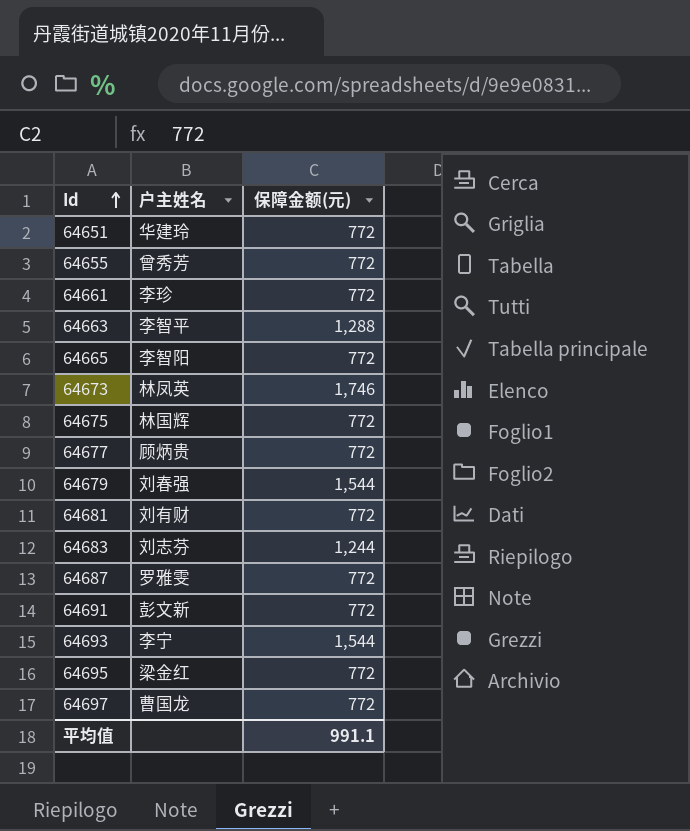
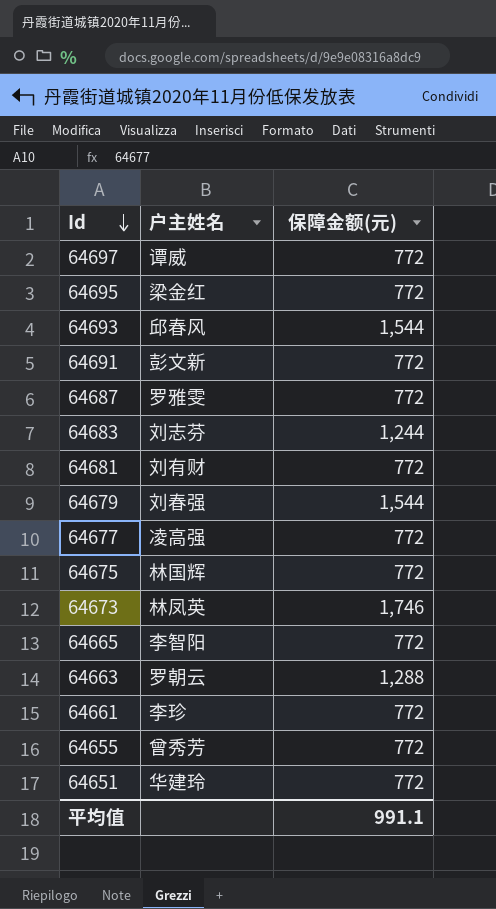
row order: Id ascending -> Id descending
64697 | 户主姓名: 曹国龙 -> 谭威
64693 | 户主姓名: 李宁 -> 邱春风
64677 | 户主姓名: 顾炳贵 -> 凌高强
64663 | 户主姓名: 李智平 -> 罗朝云

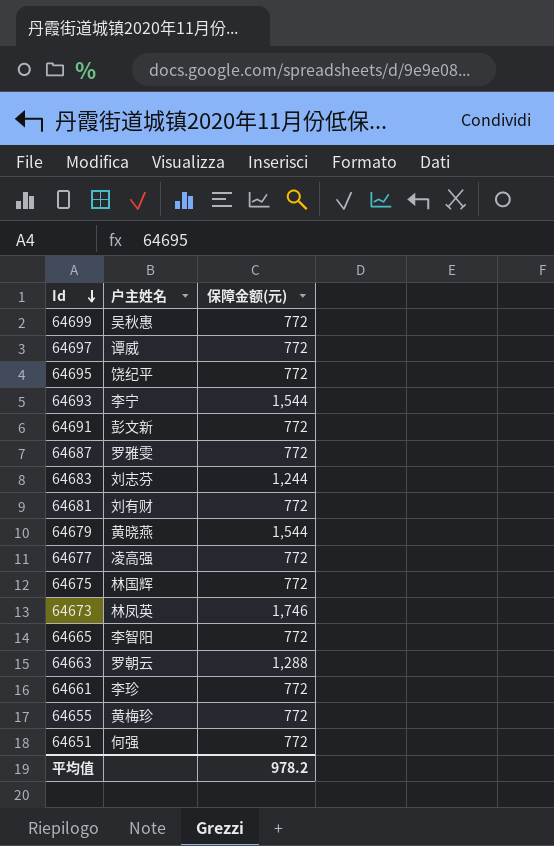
row 64699: none -> 吴秋惠 | 772
64695 | 户主姓名: 梁金红 -> 饶纪平
64693 | 户主姓名: 邱春风 -> 李宁
64679 | 户主姓名: 刘春强 -> 黄晓燕
64655 | 户主姓名: 曾秀芳 -> 黄梅珍
64651 | 户主姓名: 华建玲 -> 何强
平均值 | 保障金额(元): 991.1 -> 978.2

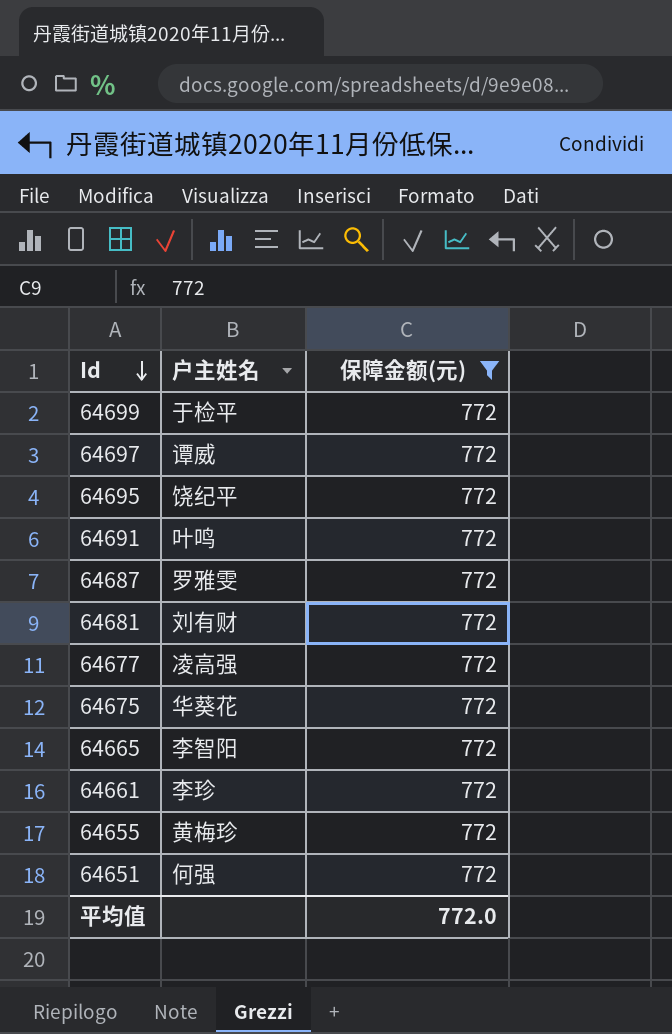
filter: none -> 保障金额(元) = 772
64699 | 户主姓名: 吴秋惠 -> 于检平
64691 | 户主姓名: 彭文新 -> 叶鸣
64675 | 户主姓名: 林国辉 -> 华葵花
平均值 | 保障金额(元): 978.2 -> 772.0

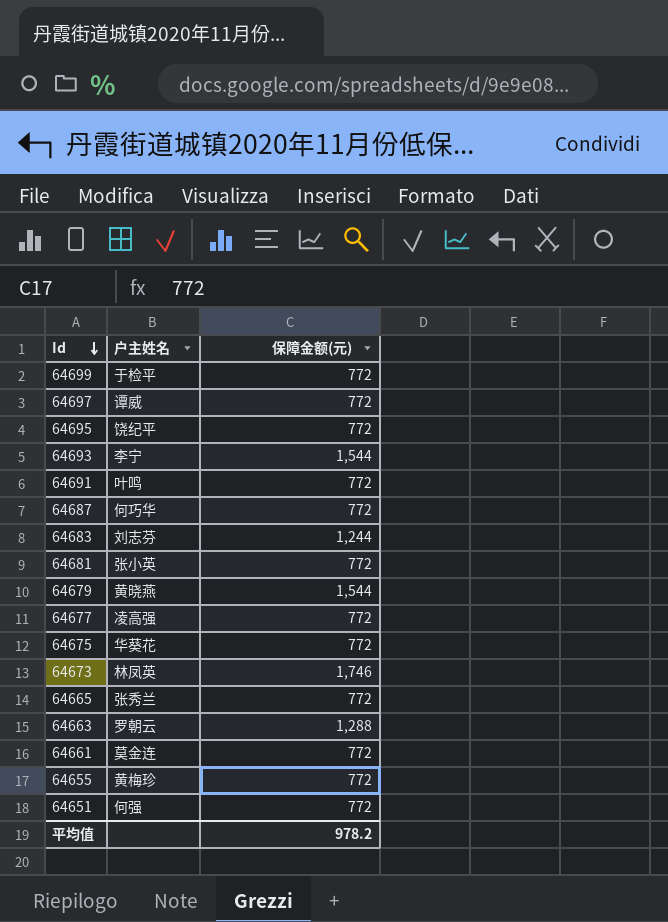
filter: 保障金额(元) = 772 -> none
64687 | 户主姓名: 罗雅雯 -> 何巧华
64681 | 户主姓名: 刘有财 -> 张小英
64665 | 户主姓名: 李智阳 -> 张秀兰
64661 | 户主姓名: 李珍 -> 莫金连
平均值 | 保障金额(元): 772.0 -> 978.2

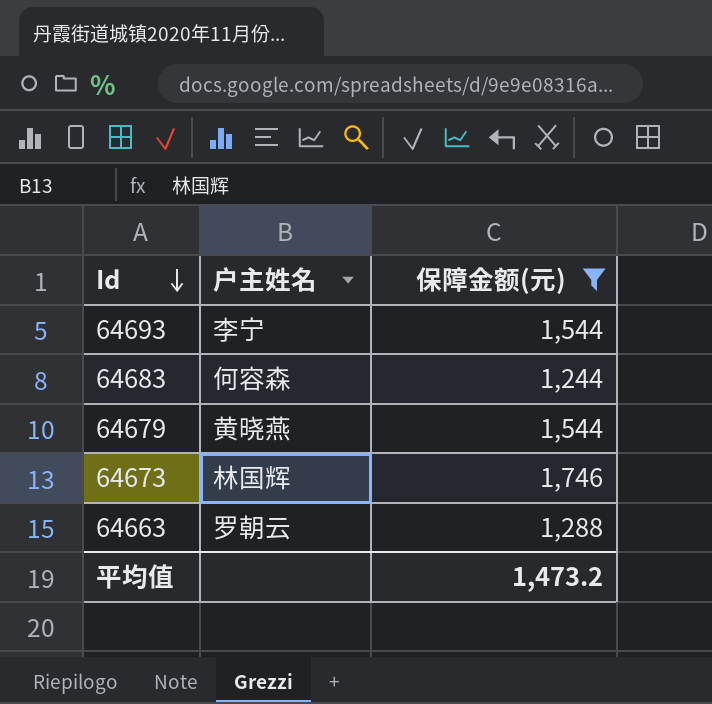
filter: none -> 保障金额(元) != 772
64683 | 户主姓名: 刘志芬 -> 何容森
64673 | 户主姓名: 林凤英 -> 林国辉
平均值 | 保障金额(元): 978.2 -> 1,473.2

